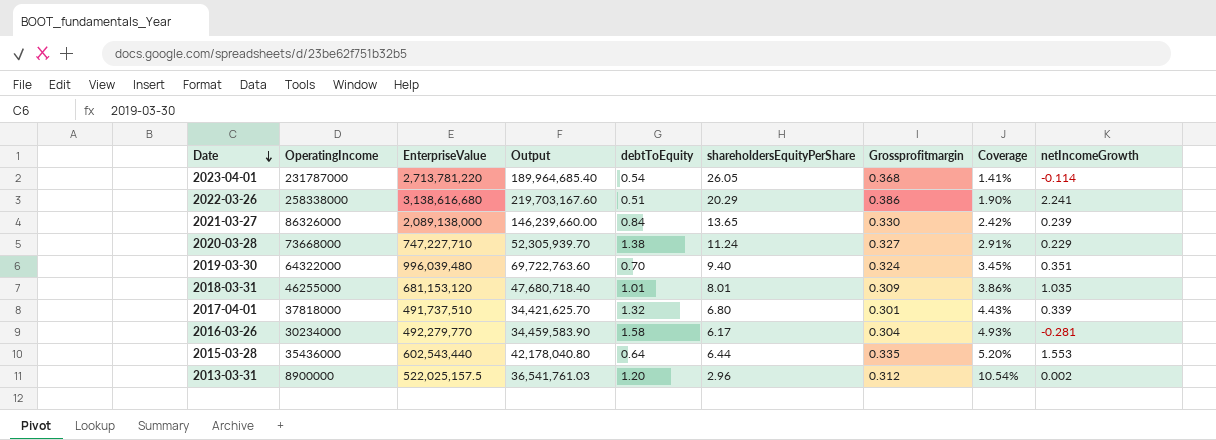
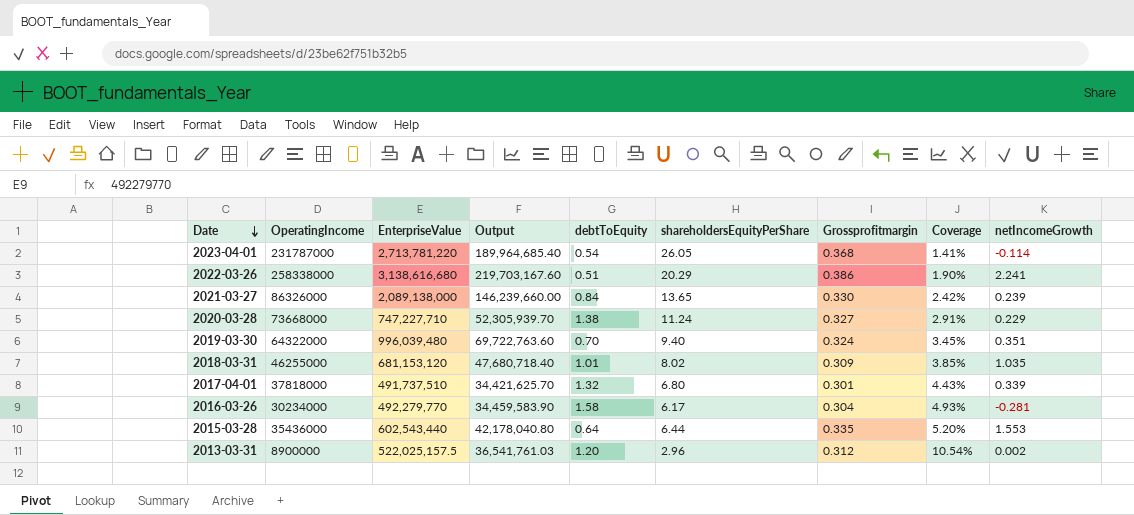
2018-03-31 | shareholdersEquityPerShare: 8.01 -> 8.02
2018-03-31 | Coverage: 3.86% -> 3.85%

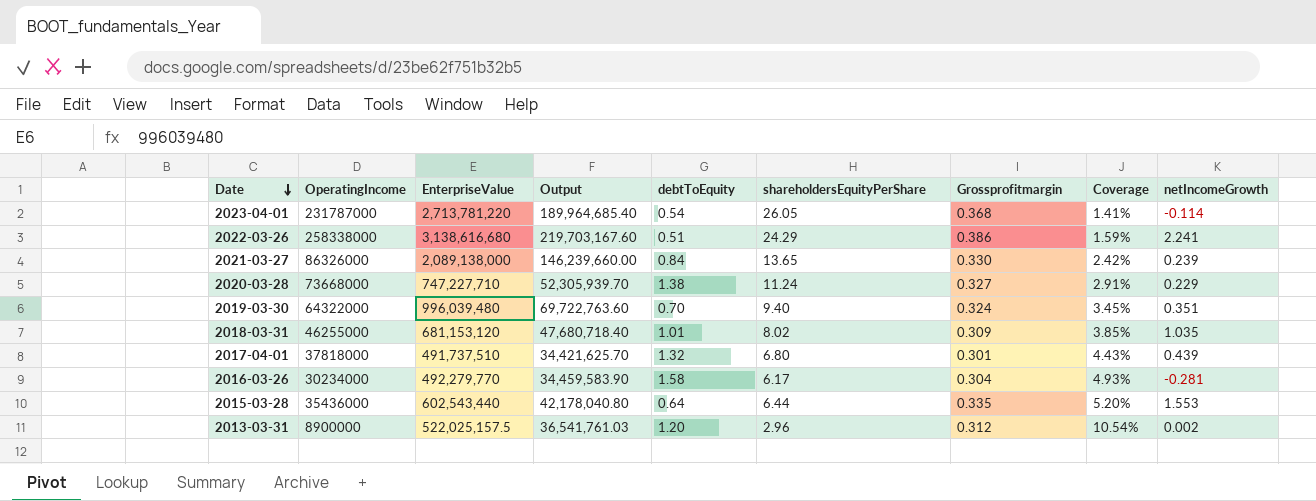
2022-03-26 | shareholdersEquityPerShare: 20.29 -> 24.29
2022-03-26 | Coverage: 1.90% -> 1.59%
2017-04-01 | netIncomeGrowth: 0.339 -> 0.439

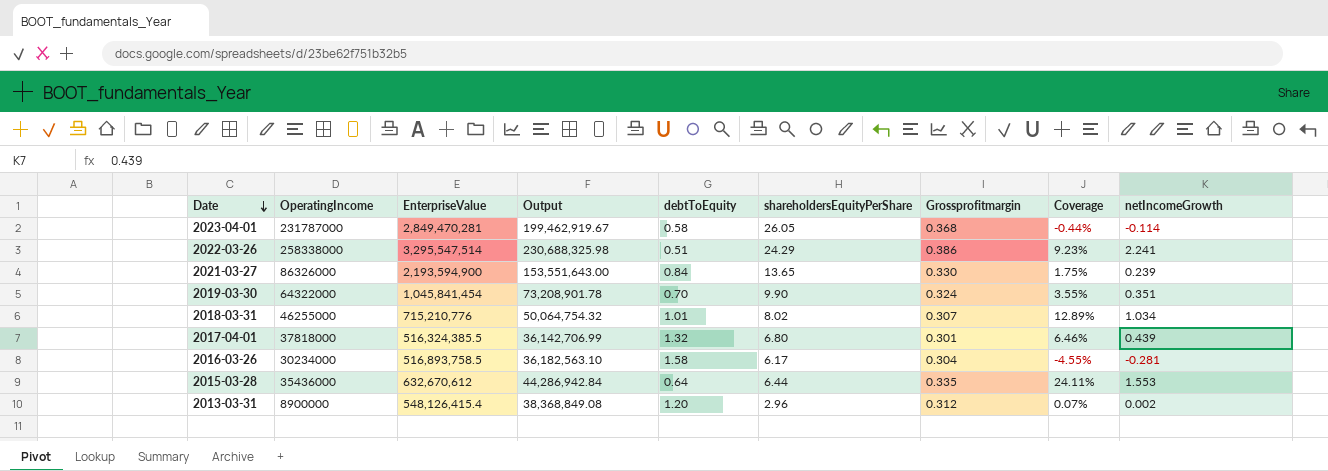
column Coverage | formula: [Grossprofitmargin] / [shareholdersEquityPerShare] -> [netIncomeGrowth] / [shareholdersEquityPerShare]
row 2020-03-28: 73668000 | 747,227,710 | 52,305,939.70 | 1.38 | 11.24 | 0.327 | 2.91% | 0.229 -> none
2023-04-01 | EnterpriseValue: 2,713,781,220 -> 2,849,470,281
2023-04-01 | Output: 189,964,685.40 -> 199,462,919.67
2023-04-01 | debtToEquity: 0.54 -> 0.58
2022-03-26 | EnterpriseValue: 3,138,616,680 -> 3,295,547,514
2022-03-26 | Output: 219,703,167.60 -> 230,688,325.98
2021-03-27 | EnterpriseValue: 2,089,138,000 -> 2,193,594,900
2021-03-27 | Output: 146,239,660.00 -> 153,551,643.00
2019-03-30 | EnterpriseValue: 996,039,480 -> 1,045,841,454
2019-03-30 | Output: 69,722,763.60 -> 73,208,901.78
2019-03-30 | shareholdersEquityPerShare: 9.40 -> 9.90
2018-03-31 | EnterpriseValue: 681,153,120 -> 715,210,776
2018-03-31 | Output: 47,680,718.40 -> 50,064,754.32
2018-03-31 | Grossprofitmargin: 0.309 -> 0.307
2018-03-31 | netIncomeGrowth: 1.035 -> 1.034
2017-04-01 | EnterpriseValue: 491,737,510 -> 516,324,385.5
2017-04-01 | Output: 34,421,625.70 -> 36,142,706.99
2016-03-26 | EnterpriseValue: 492,279,770 -> 516,893,758.5
2016-03-26 | Output: 34,459,583.90 -> 36,182,563.10
2015-03-28 | EnterpriseValue: 602,543,440 -> 632,670,612
2015-03-28 | Output: 42,178,040.80 -> 44,286,942.84
2013-03-31 | EnterpriseValue: 522,025,157.5 -> 548,126,415.4
2013-03-31 | Output: 36,541,761.03 -> 38,368,849.08

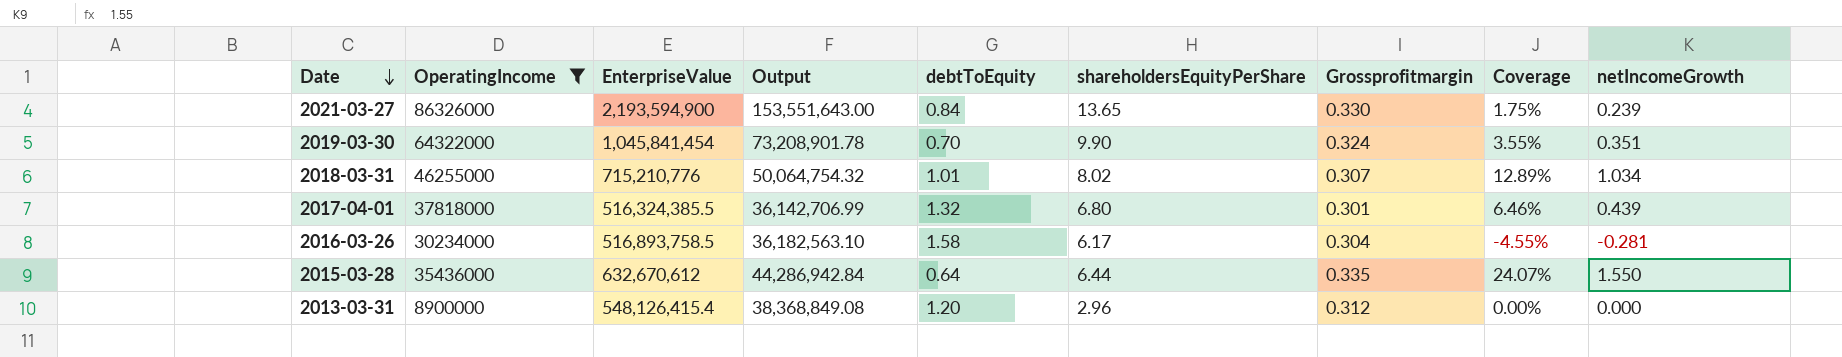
filter: none -> OperatingIncome <= 86326000
2015-03-28 | Coverage: 24.11% -> 24.07%
2015-03-28 | netIncomeGrowth: 1.553 -> 1.550
2013-03-31 | Coverage: 0.07% -> 0.00%
2013-03-31 | netIncomeGrowth: 0.002 -> 0.000

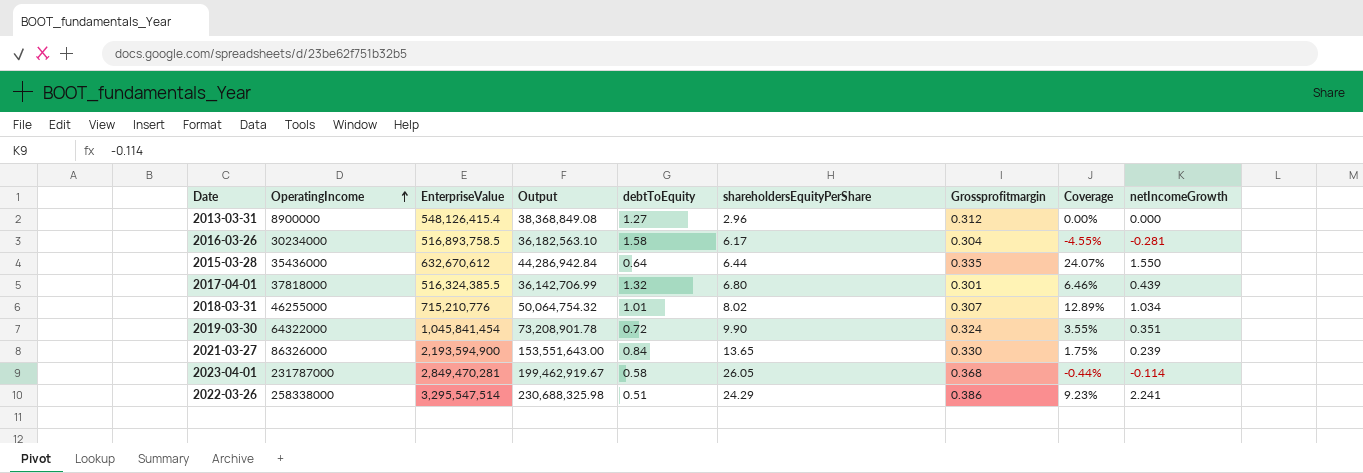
filter: OperatingIncome <= 86326000 -> none
row order: Date descending -> OperatingIncome ascending
2013-03-31 | debtToEquity: 1.20 -> 1.27
2019-03-30 | debtToEquity: 0.70 -> 0.72

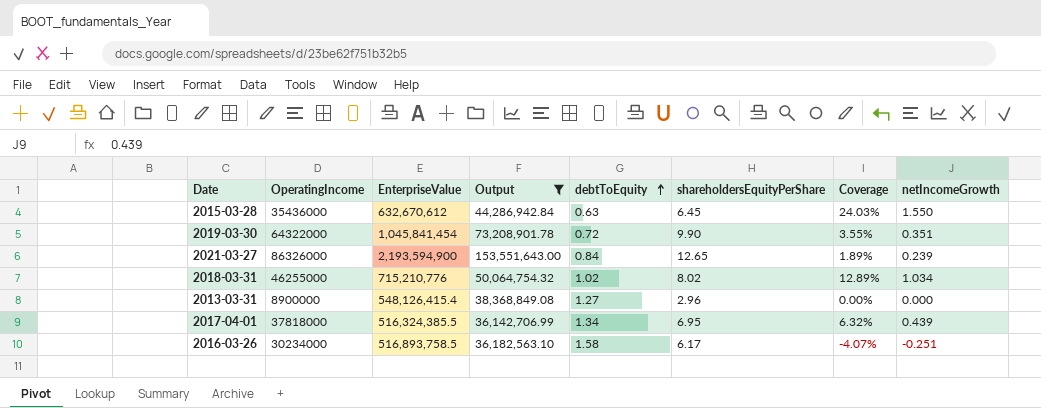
filter: none -> Output <= 153,551,643.00
row order: OperatingIncome ascending -> debtToEquity ascending
column Grossprofitmargin | position: 7 -> none
2015-03-28 | debtToEquity: 0.64 -> 0.63
2015-03-28 | shareholdersEquityPerShare: 6.44 -> 6.45
2015-03-28 | Coverage: 24.07% -> 24.03%
2021-03-27 | shareholdersEquityPerShare: 13.65 -> 12.65
2021-03-27 | Coverage: 1.75% -> 1.89%
2018-03-31 | debtToEquity: 1.01 -> 1.02
2017-04-01 | debtToEquity: 1.32 -> 1.34
2017-04-01 | shareholdersEquityPerShare: 6.80 -> 6.95
2017-04-01 | Coverage: 6.46% -> 6.32%
2016-03-26 | Coverage: -4.55% -> -4.07%
2016-03-26 | netIncomeGrowth: -0.281 -> -0.251

